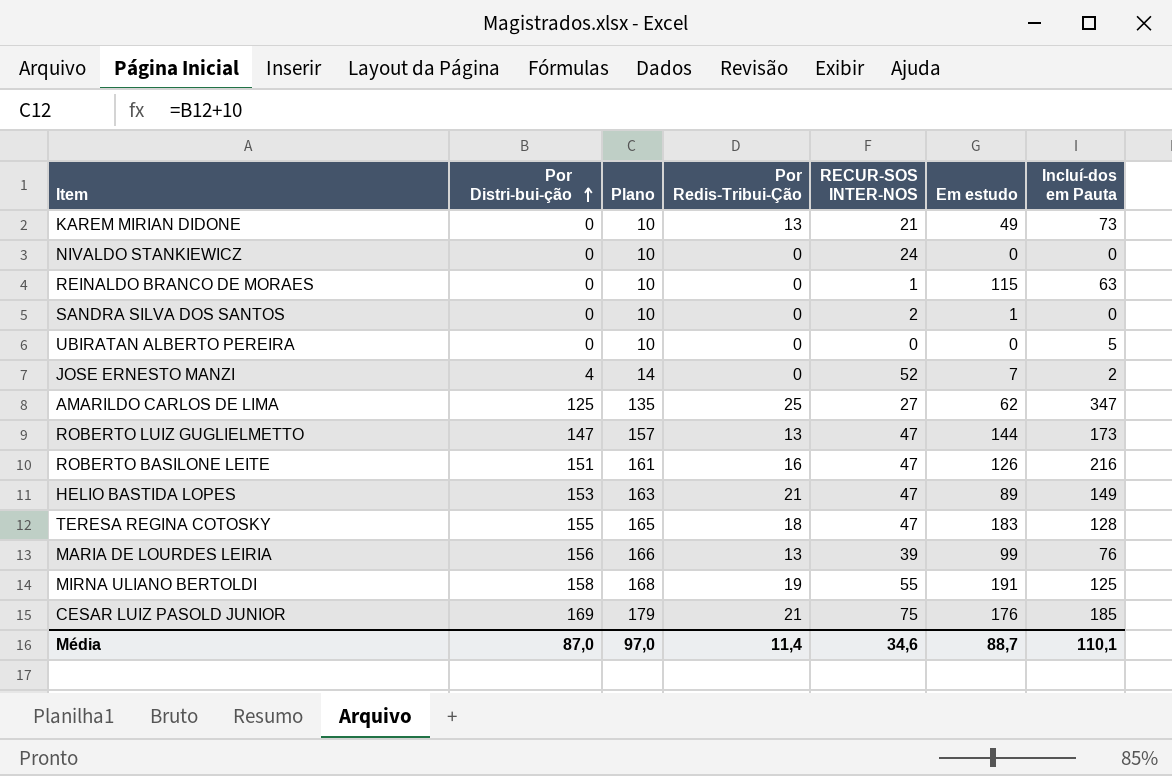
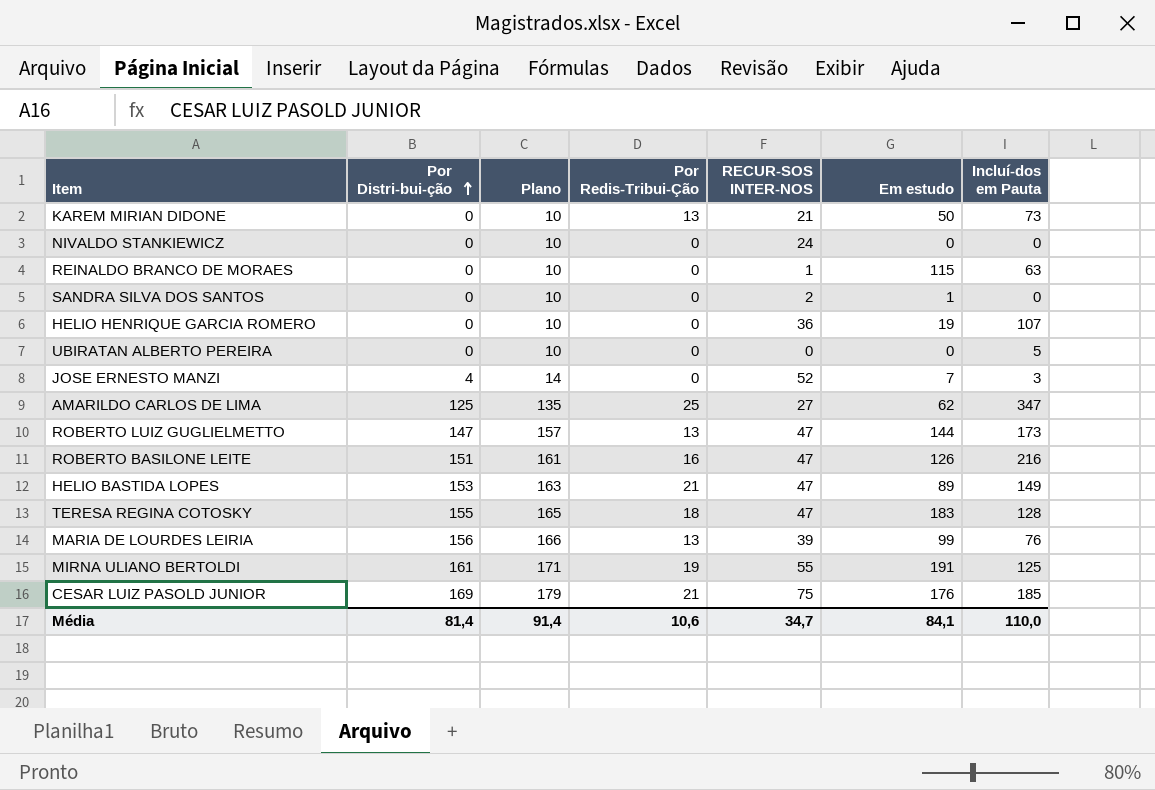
KAREM MIRIAN DIDONE | Em estudo: 49 -> 50
row HELIO HENRIQUE GARCIA ROMERO: none -> 0 | 10 | 0 | 36 | 19 | 107
JOSE ERNESTO MANZI | Incluí-dos em Pauta: 2 -> 3
MIRNA ULIANO BERTOLDI | Por Distri-bui-ção: 158 -> 161
MIRNA ULIANO BERTOLDI | Plano: 168 -> 171
Média | Por Distri-bui-ção: 87,0 -> 81,4
Média | Plano: 97,0 -> 91,4
Média | Por Redis-Tribui-Ção: 11,4 -> 10,6
Média | RECUR-SOS INTER-NOS: 34,6 -> 34,7
Média | Em estudo: 88,7 -> 84,1
Média | Incluí-dos em Pauta: 110,1 -> 110,0

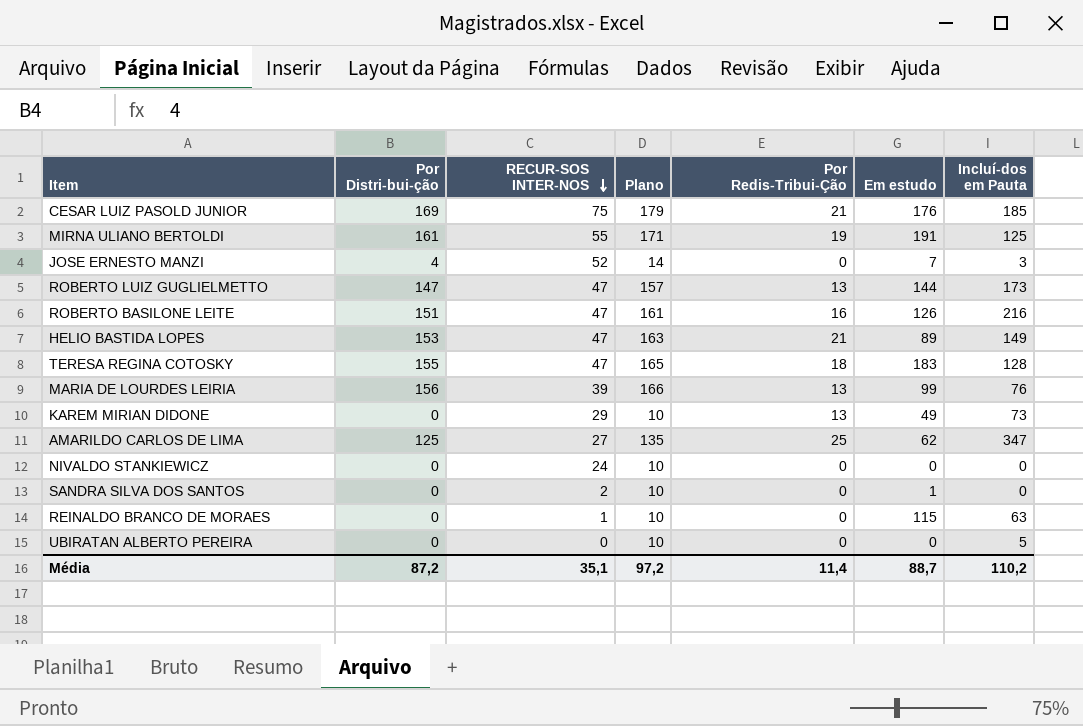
row order: Por Distri-bui-ção ascending -> RECUR-SOS INTER-NOS descending
column RECUR-SOS INTER-NOS | position: 5 -> 3
row HELIO HENRIQUE GARCIA ROMERO: 0 | 10 | 0 | 36 | 19 | 107 -> none
KAREM MIRIAN DIDONE | RECUR-SOS INTER-NOS: 21 -> 29
KAREM MIRIAN DIDONE | Em estudo: 50 -> 49
Média | Por Distri-bui-ção: 81,4 -> 87,2
Média | RECUR-SOS INTER-NOS: 34,7 -> 35,1
Média | Plano: 91,4 -> 97,2
Média | Por Redis-Tribui-Ção: 10,6 -> 11,4
Média | Em estudo: 84,1 -> 88,7
Média | Incluí-dos em Pauta: 110,0 -> 110,2

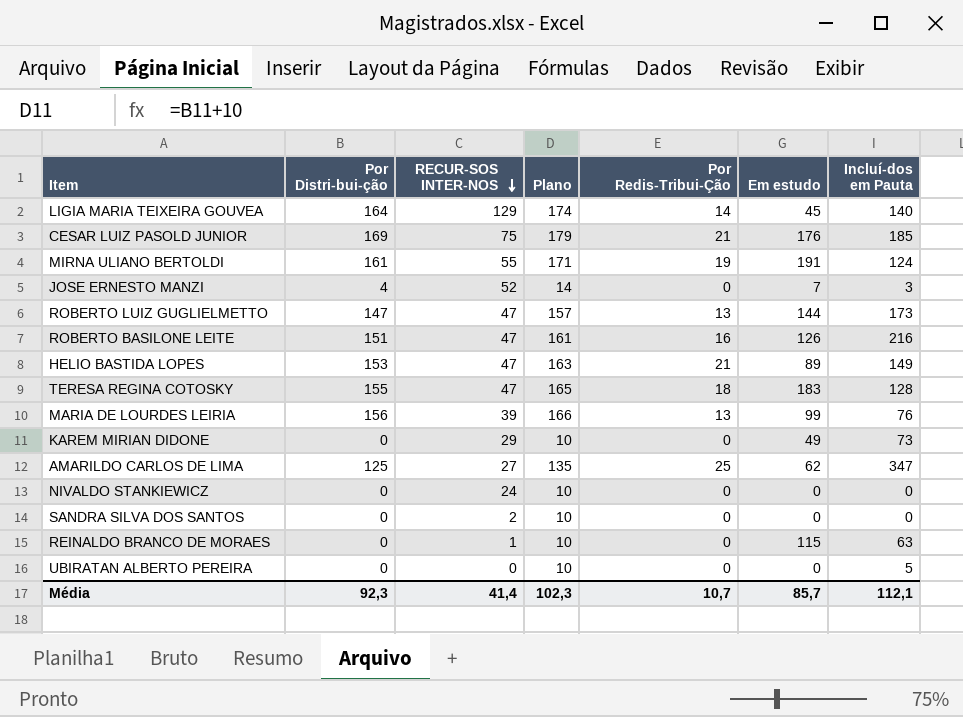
row LIGIA MARIA TEIXEIRA GOUVEA: none -> 164 | 129 | 174 | 14 | 45 | 140
MIRNA ULIANO BERTOLDI | Incluí-dos em Pauta: 125 -> 124
KAREM MIRIAN DIDONE | Por Redis-Tribui-Ção: 13 -> 0
SANDRA SILVA DOS SANTOS | Em estudo: 1 -> 0
Média | Por Distri-bui-ção: 87,2 -> 92,3
Média | RECUR-SOS INTER-NOS: 35,1 -> 41,4
Média | Plano: 97,2 -> 102,3
Média | Por Redis-Tribui-Ção: 11,4 -> 10,7
Média | Em estudo: 88,7 -> 85,7
Média | Incluí-dos em Pauta: 110,2 -> 112,1

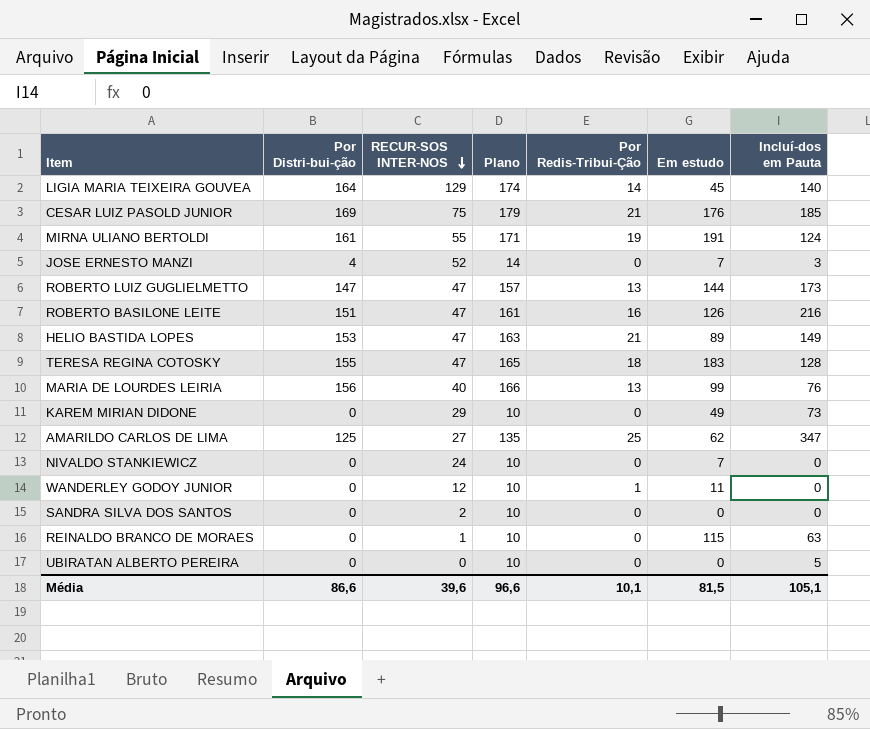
MARIA DE LOURDES LEIRIA | RECUR-SOS INTER-NOS: 39 -> 40
NIVALDO STANKIEWICZ | Em estudo: 0 -> 7
row WANDERLEY GODOY JUNIOR: none -> 0 | 12 | 10 | 1 | 11 | 0
Média | Por Distri-bui-ção: 92,3 -> 86,6
Média | RECUR-SOS INTER-NOS: 41,4 -> 39,6
Média | Plano: 102,3 -> 96,6
Média | Por Redis-Tribui-Ção: 10,7 -> 10,1
Média | Em estudo: 85,7 -> 81,5
Média | Incluí-dos em Pauta: 112,1 -> 105,1

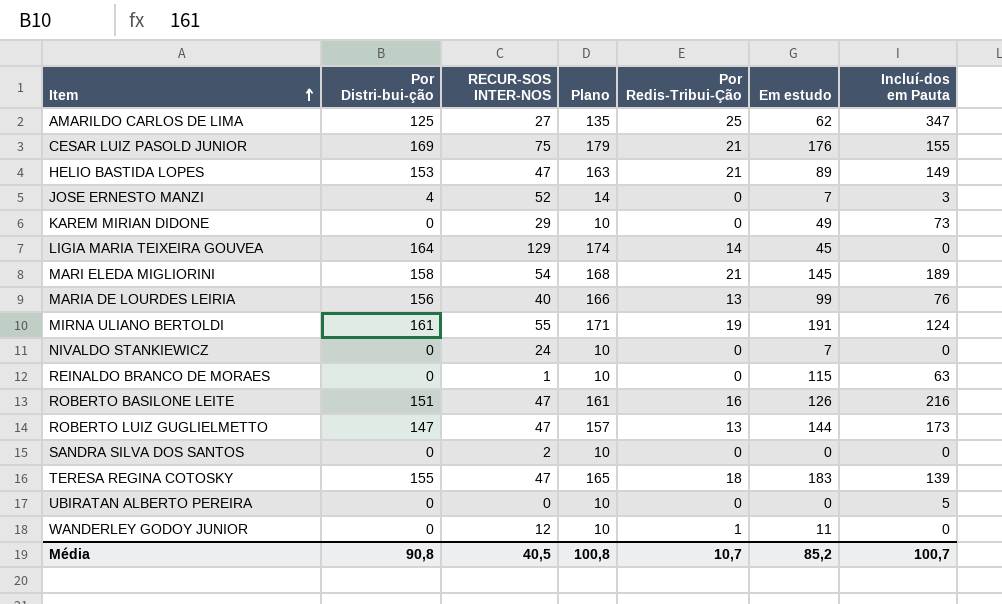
row order: RECUR-SOS INTER-NOS descending -> Item ascending
CESAR LUIZ PASOLD JUNIOR | Incluí-dos em Pauta: 185 -> 155
LIGIA MARIA TEIXEIRA GOUVEA | Incluí-dos em Pauta: 140 -> 0
row MARI ELEDA MIGLIORINI: none -> 158 | 54 | 168 | 21 | 145 | 189
TERESA REGINA COTOSKY | Incluí-dos em Pauta: 128 -> 139
Média | Por Distri-bui-ção: 86,6 -> 90,8
Média | RECUR-SOS INTER-NOS: 39,6 -> 40,5
Média | Plano: 96,6 -> 100,8
Média | Por Redis-Tribui-Ção: 10,1 -> 10,7
Média | Em estudo: 81,5 -> 85,2
Média | Incluí-dos em Pauta: 105,1 -> 100,7

